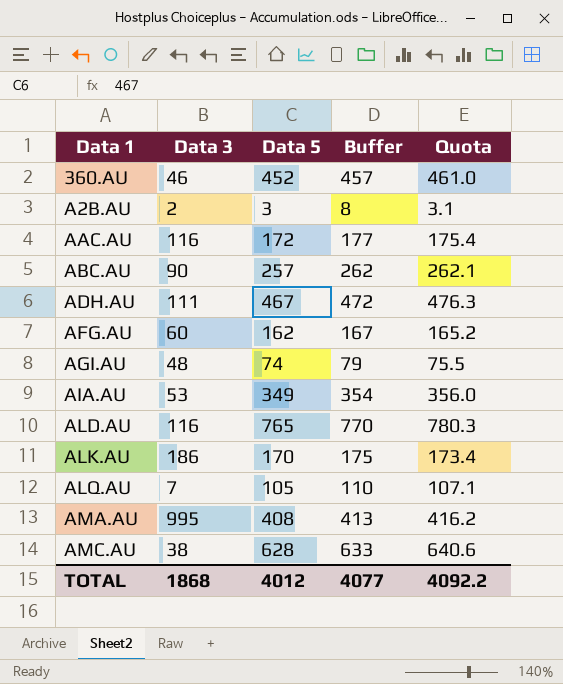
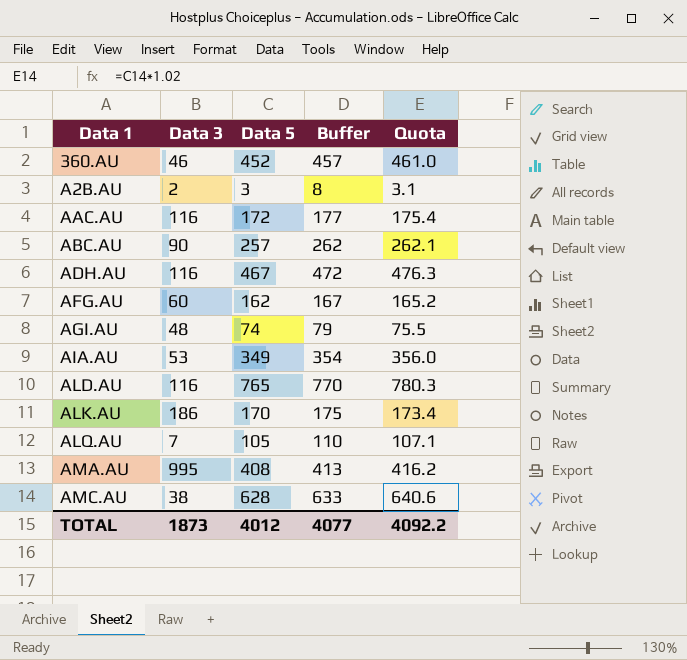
ADH.AU | Data 3: 111 -> 116
TOTAL | Data 3: 1868 -> 1873

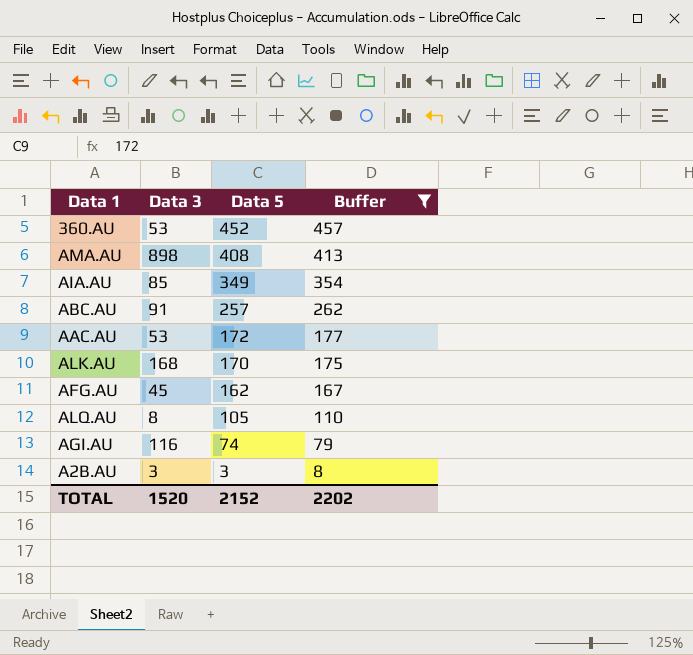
filter: none -> Buffer <= 457
row order: Data 1 ascending -> Data 5 descending
column Quota | formula: [Data 5] * 1.02 -> none
360.AU | Data 3: 46 -> 53
AMA.AU | Data 3: 995 -> 898
AIA.AU | Data 3: 53 -> 85
ABC.AU | Data 3: 90 -> 91
AAC.AU | Data 3: 116 -> 53
ALK.AU | Data 3: 186 -> 168
AFG.AU | Data 3: 60 -> 45
ALQ.AU | Data 3: 7 -> 8
AGI.AU | Data 3: 48 -> 116
A2B.AU | Data 3: 2 -> 3
TOTAL | Data 3: 1873 -> 1520
TOTAL | Data 5: 4012 -> 2152
TOTAL | Buffer: 4077 -> 2202

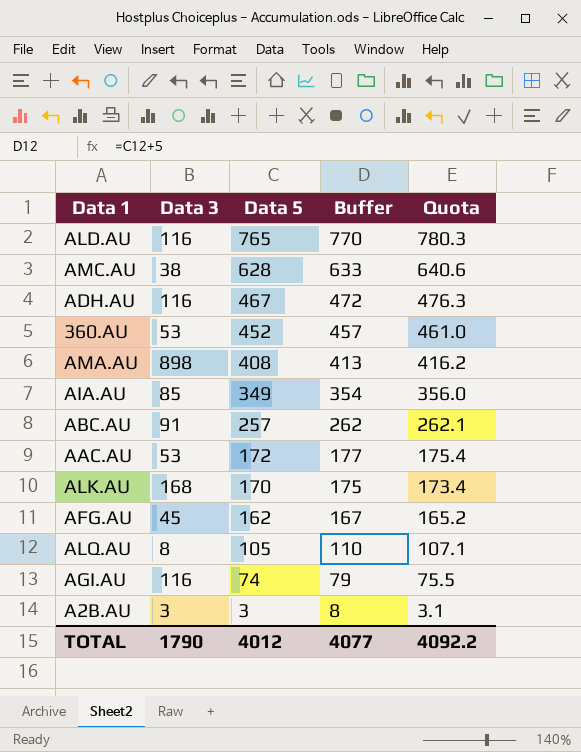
filter: Buffer <= 457 -> none
column Quota | formula: none -> [Data 5] * 1.02
TOTAL | Data 3: 1520 -> 1790
TOTAL | Data 5: 2152 -> 4012
TOTAL | Buffer: 2202 -> 4077

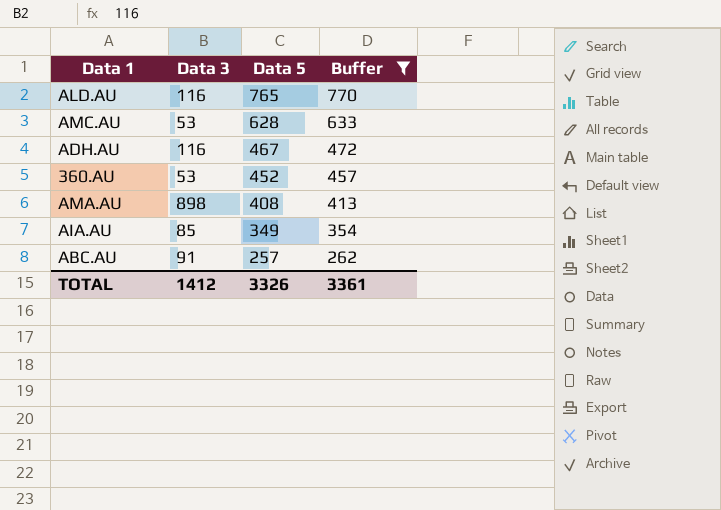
filter: none -> Buffer >= 262
column Quota | formula: [Data 5] * 1.02 -> none
AMC.AU | Data 3: 38 -> 53
TOTAL | Data 3: 1790 -> 1412
TOTAL | Data 5: 4012 -> 3326
TOTAL | Buffer: 4077 -> 3361

